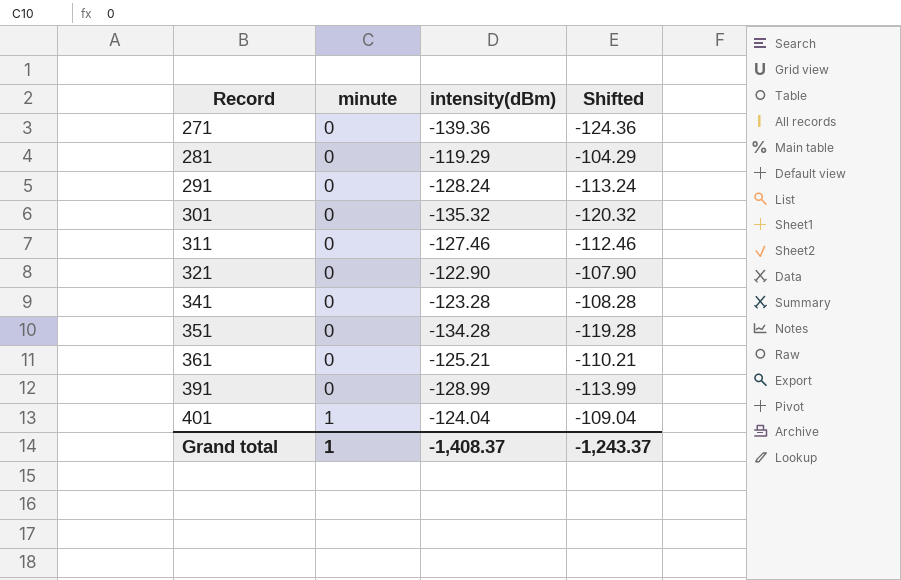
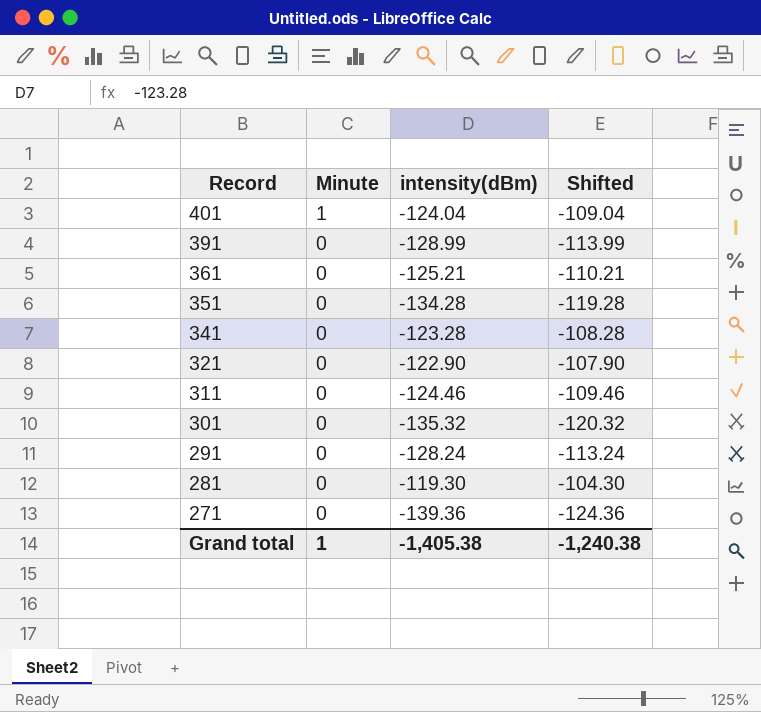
row order: Record ascending -> Record descending
column name: minute -> Minute
311 | intensity(dBm): -127.46 -> -124.46
311 | Shifted: -112.46 -> -109.46
281 | intensity(dBm): -119.29 -> -119.30
281 | Shifted: -104.29 -> -104.30
Grand total | intensity(dBm): -1,408.37 -> -1,405.38
Grand total | Shifted: -1,243.37 -> -1,240.38

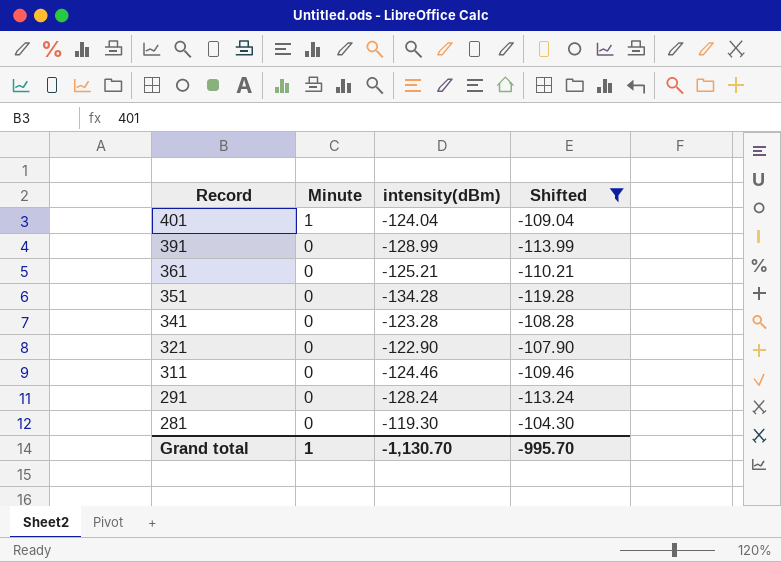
filter: none -> Shifted >= -119.28
Grand total | intensity(dBm): -1,405.38 -> -1,130.70
Grand total | Shifted: -1,240.38 -> -995.70

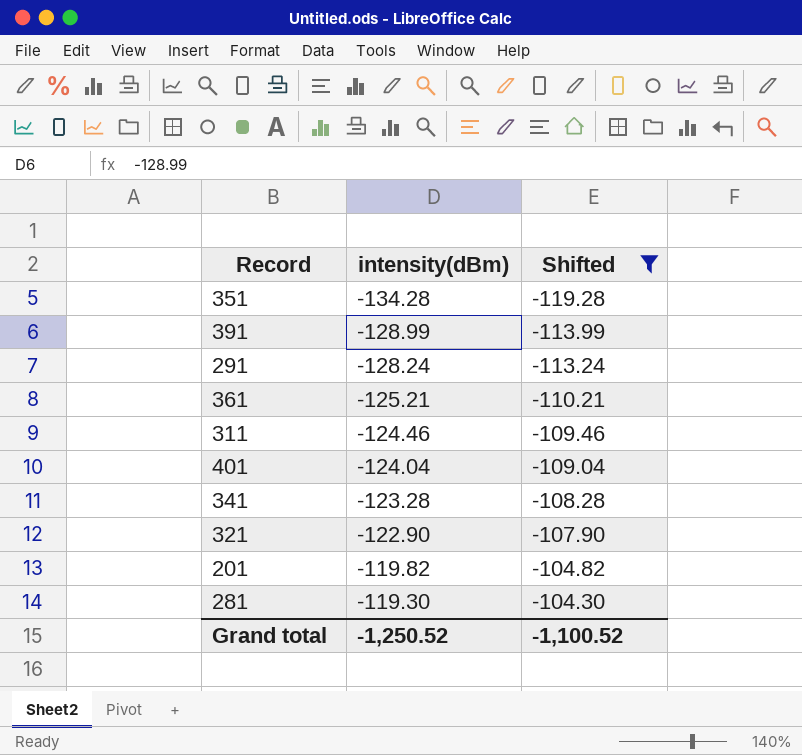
row order: Record descending -> intensity(dBm) ascending
column Minute | position: 2 -> none
row 201: none -> -119.82 | -104.82
Grand total | intensity(dBm): -1,130.70 -> -1,250.52
Grand total | Shifted: -995.70 -> -1,100.52

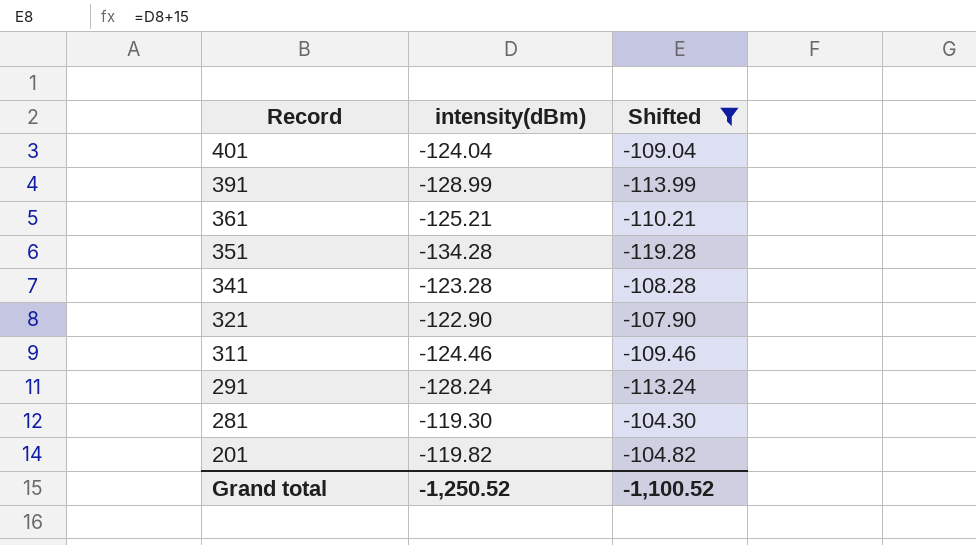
row order: intensity(dBm) ascending -> Record descending

